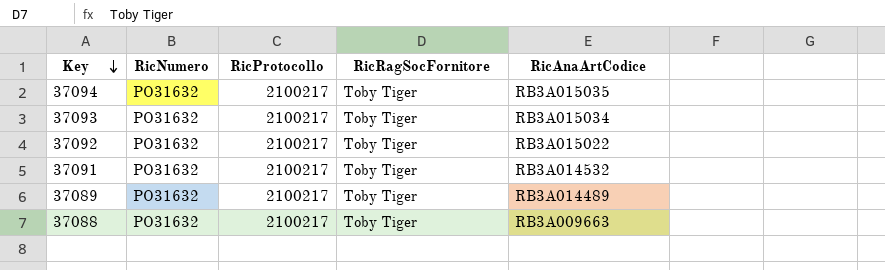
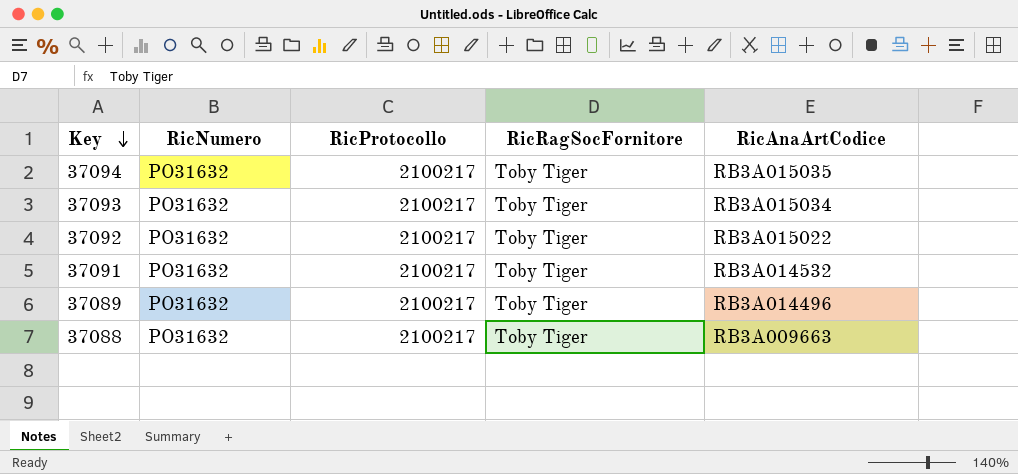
37089 | RicAnaArtCodice: RB3A014489 -> RB3A014496

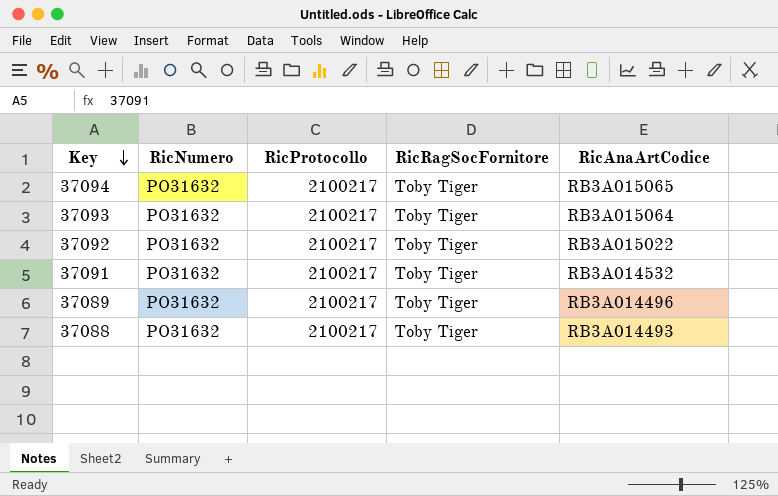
37094 | RicAnaArtCodice: RB3A015035 -> RB3A015065
37093 | RicAnaArtCodice: RB3A015034 -> RB3A015064
37088 | RicAnaArtCodice: RB3A009663 -> RB3A014493

